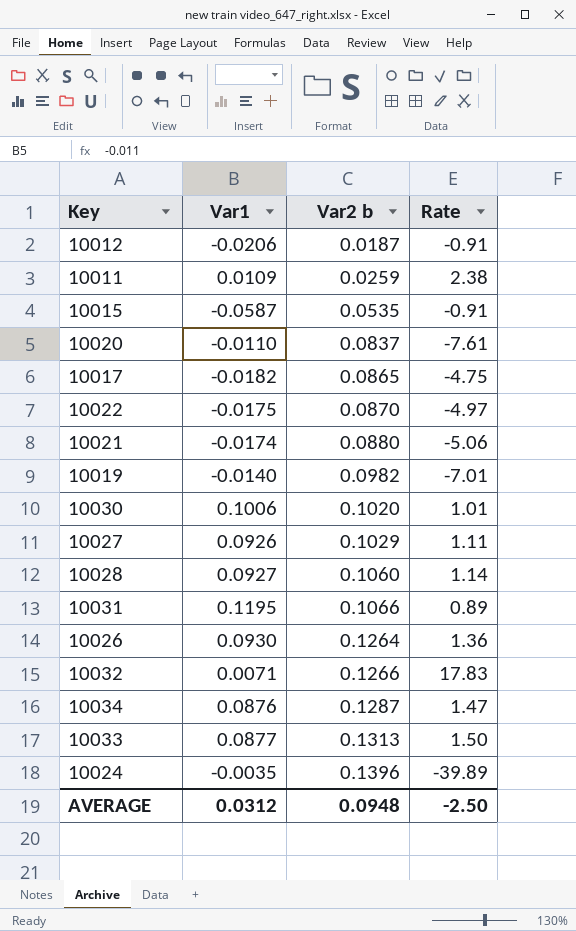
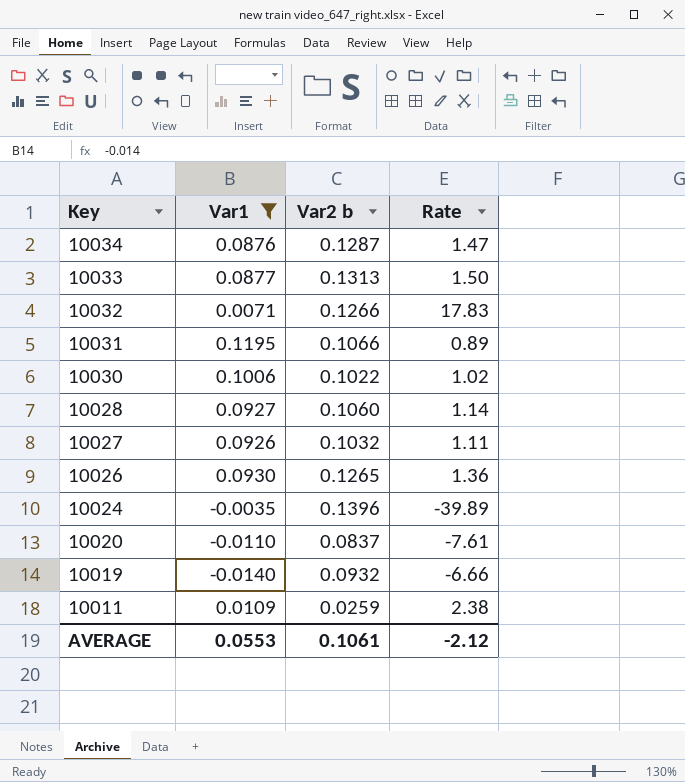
filter: none -> Var1 >= -0.0140
row order: Var2 b ascending -> Key descending
10030 | Var2 b: 0.1020 -> 0.1022
10030 | Rate: 1.01 -> 1.02
10027 | Var2 b: 0.1029 -> 0.1032
10026 | Var2 b: 0.1264 -> 0.1265
10019 | Var2 b: 0.0982 -> 0.0932
10019 | Rate: -7.01 -> -6.66
AVERAGE | Var1: 0.0312 -> 0.0553
AVERAGE | Var2 b: 0.0948 -> 0.1061
AVERAGE | Rate: -2.50 -> -2.12

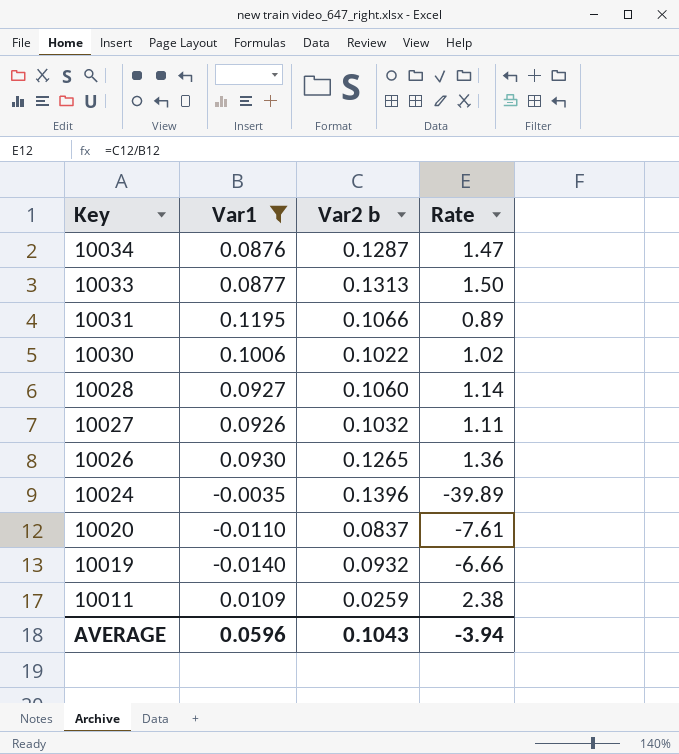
row 10032: 0.0071 | 0.1266 | 17.83 -> none
AVERAGE | Var1: 0.0553 -> 0.0596
AVERAGE | Var2 b: 0.1061 -> 0.1043
AVERAGE | Rate: -2.12 -> -3.94

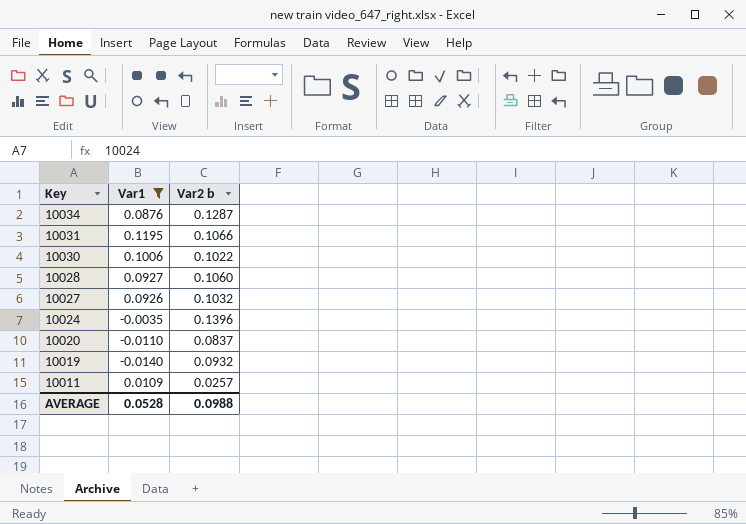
column Rate | formula: [Var2 b] / [Var1] -> none
row 10033: 0.0877 | 0.1313 | 1.50 -> none
row 10026: 0.0930 | 0.1265 | 1.36 -> none
10011 | Var2 b: 0.0259 -> 0.0257
AVERAGE | Var1: 0.0596 -> 0.0528
AVERAGE | Var2 b: 0.1043 -> 0.0988

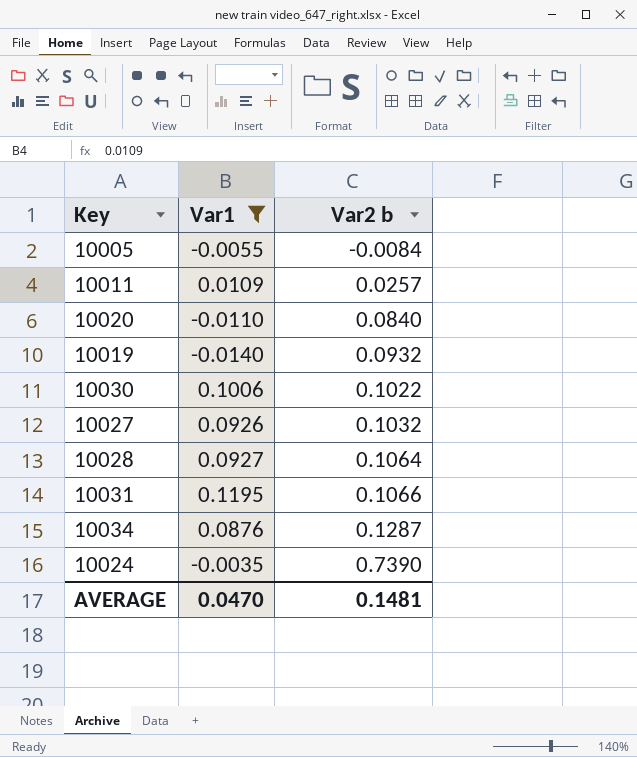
row order: Key descending -> Var2 b ascending
row 10005: none -> -0.0055 | -0.0084
10020 | Var2 b: 0.0837 -> 0.0840
10028 | Var2 b: 0.1060 -> 0.1064
10024 | Var2 b: 0.1396 -> 0.7390
AVERAGE | Var1: 0.0528 -> 0.0470
AVERAGE | Var2 b: 0.0988 -> 0.1481

